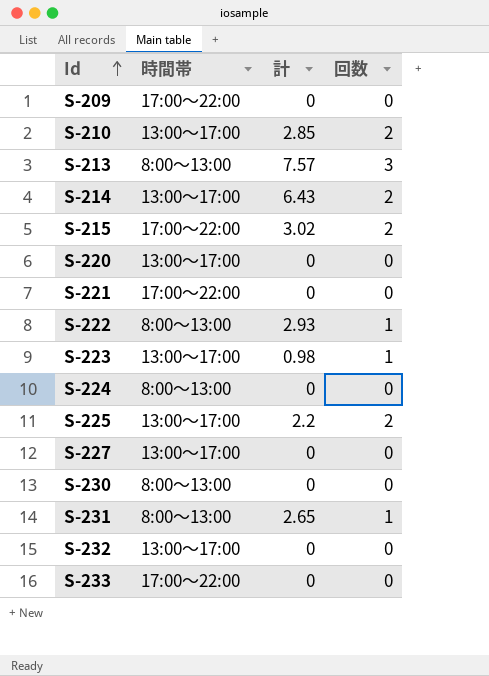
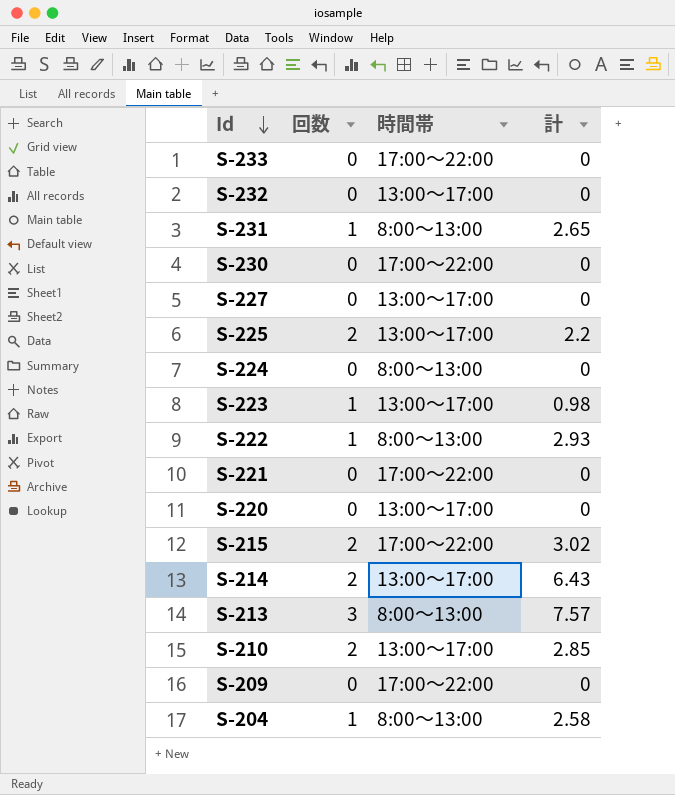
row order: Id ascending -> Id descending
column 回数 | position: 4 -> 2
S-230 | 時間帯: 8:00～13:00 -> 17:00～22:00
row S-204: none -> 1 | 8:00～13:00 | 2.58

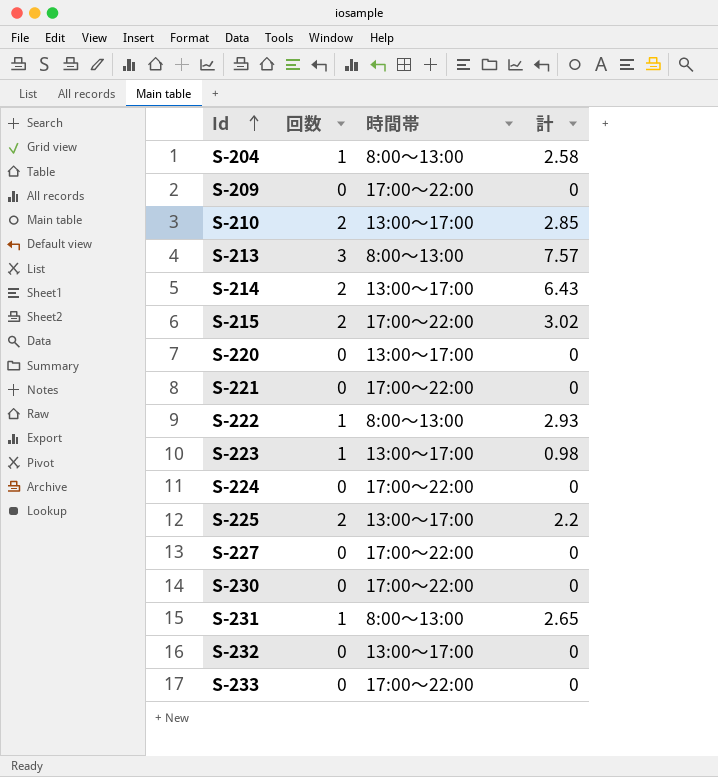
row order: Id descending -> Id ascending
S-224 | 時間帯: 8:00～13:00 -> 17:00～22:00
S-227 | 時間帯: 13:00～17:00 -> 17:00～22:00

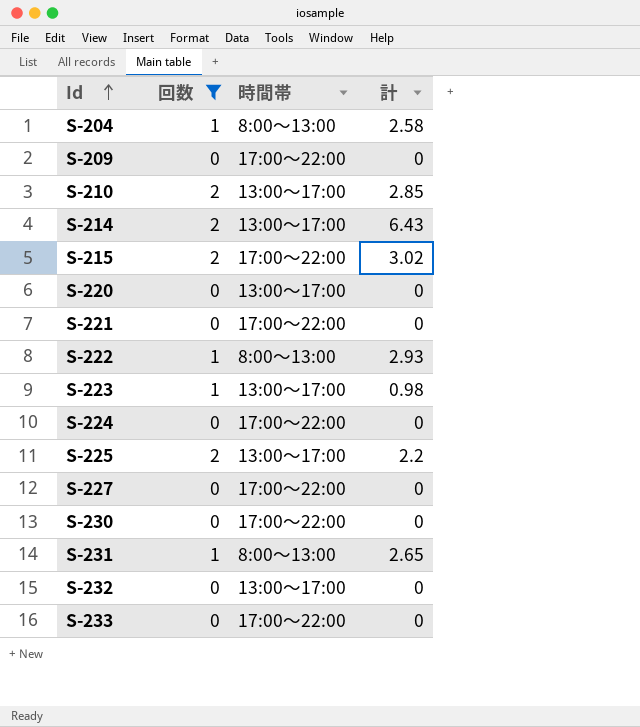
filter: none -> 回数 != 3

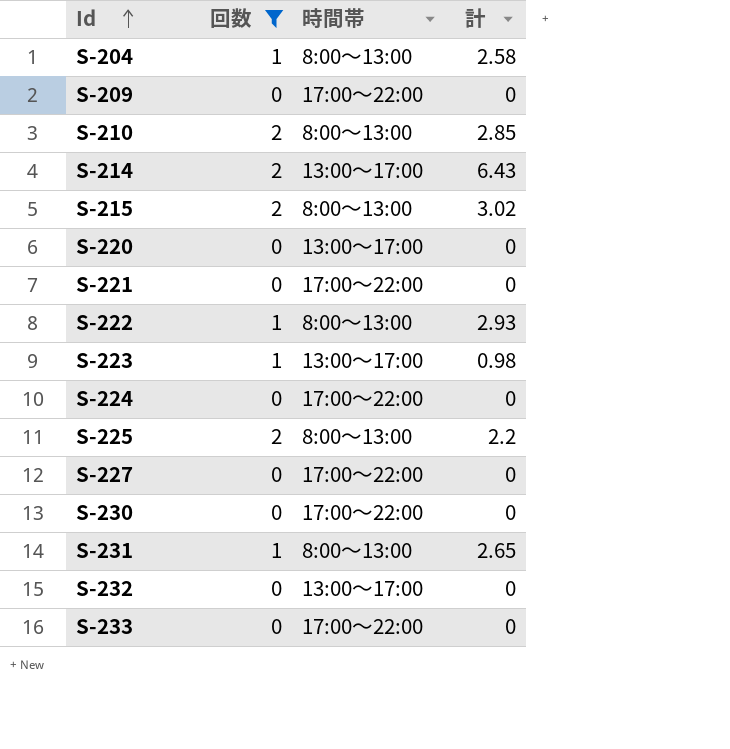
S-210 | 時間帯: 13:00～17:00 -> 8:00～13:00
S-215 | 時間帯: 17:00～22:00 -> 8:00～13:00
S-225 | 時間帯: 13:00～17:00 -> 8:00～13:00

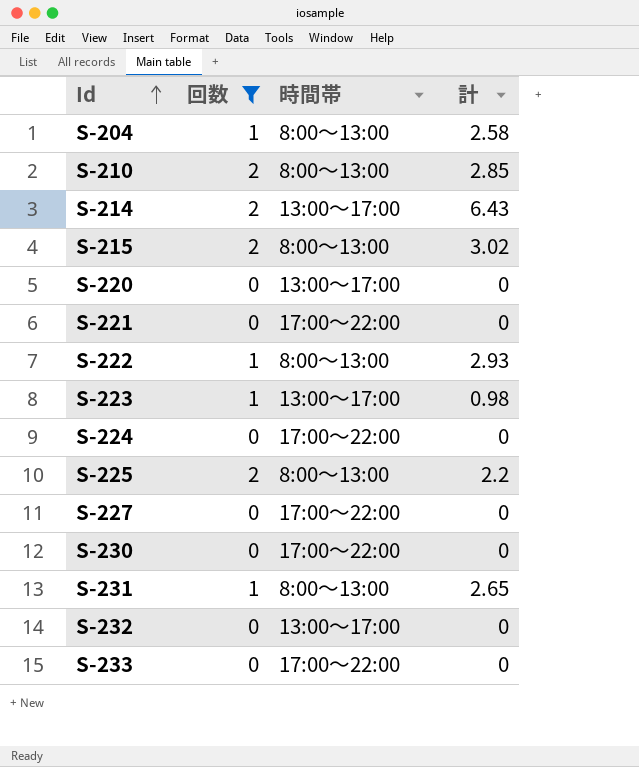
row S-209: 0 | 17:00～22:00 | 0 -> none

